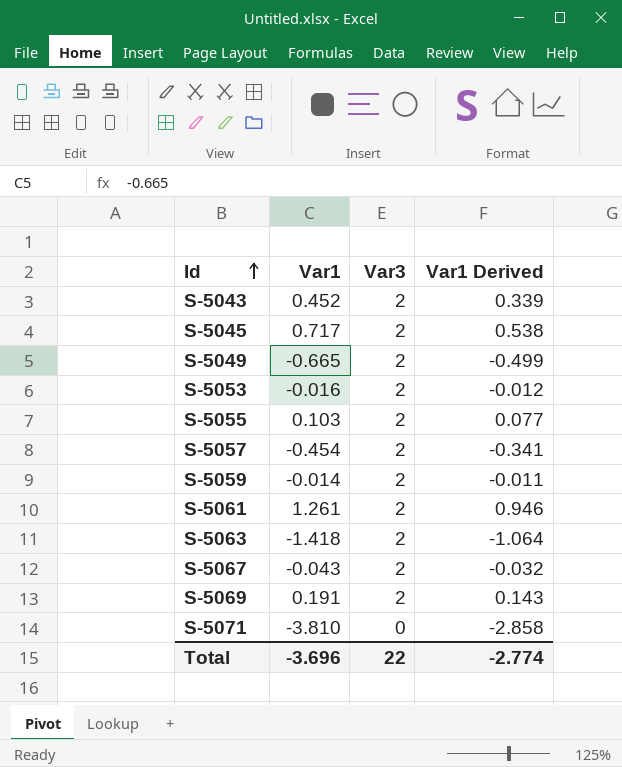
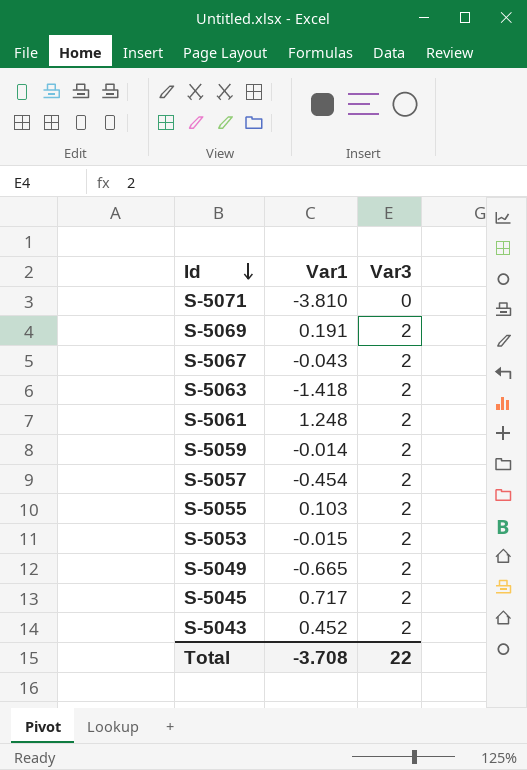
row order: Id ascending -> Id descending
column Var1 Derived | formula: [Var1] * 0.75 -> none
S-5061 | Var1: 1.261 -> 1.248
S-5053 | Var1: -0.016 -> -0.015
Total | Var1: -3.696 -> -3.708

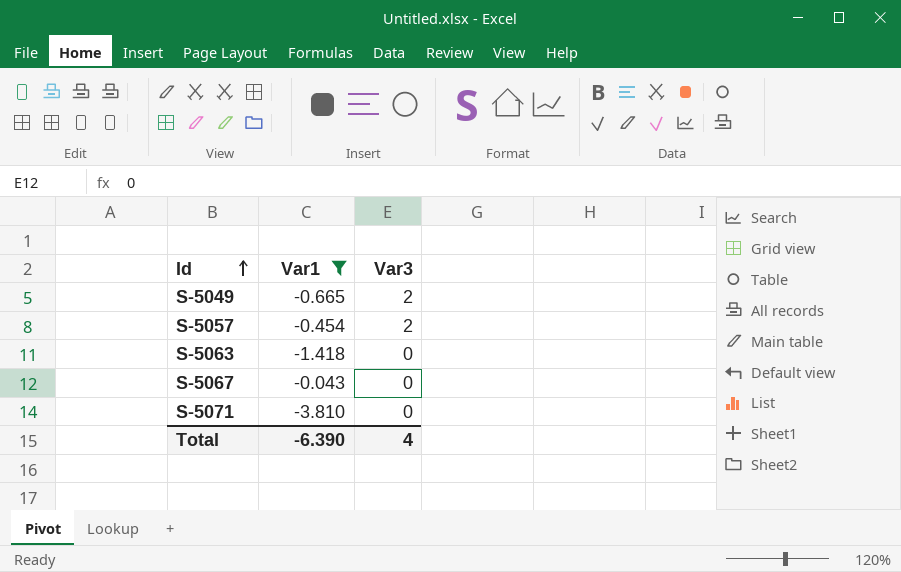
filter: none -> Var1 <= -0.043
row order: Id descending -> Id ascending
S-5063 | Var3: 2 -> 0
S-5067 | Var3: 2 -> 0
Total | Var1: -3.708 -> -6.390
Total | Var3: 22 -> 4

